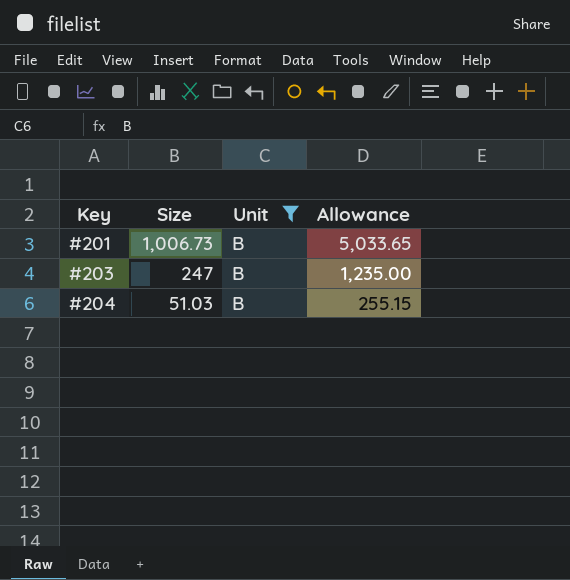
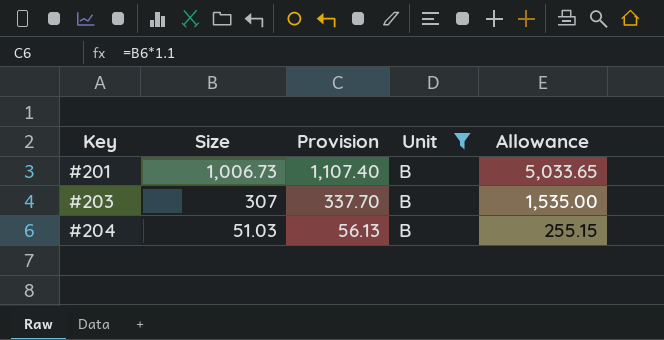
column Provision | formula: none -> [Size] * 1.1
#203 | Size: 247 -> 307
#203 | Allowance: 1,235.00 -> 1,535.00

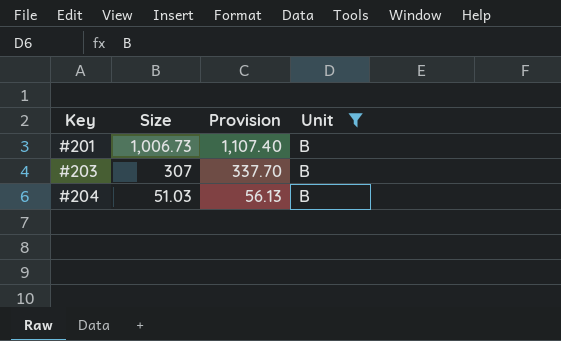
column Allowance | formula: [Size] * 5 -> none

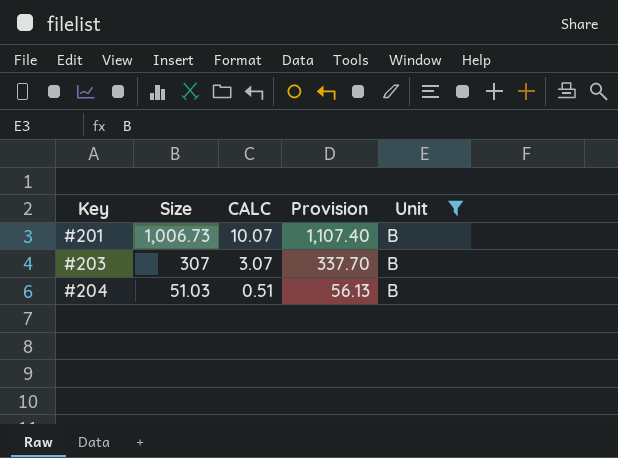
column CALC | formula: none -> [Size] * 0.01

